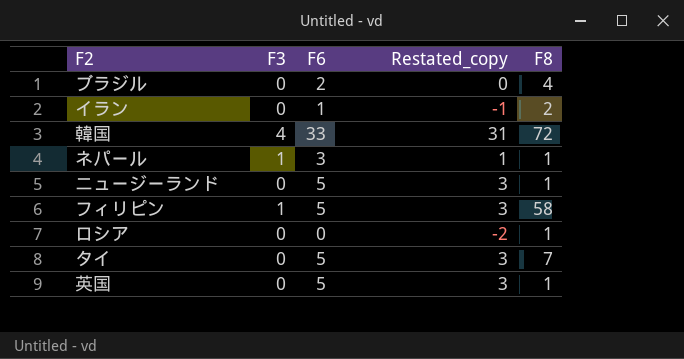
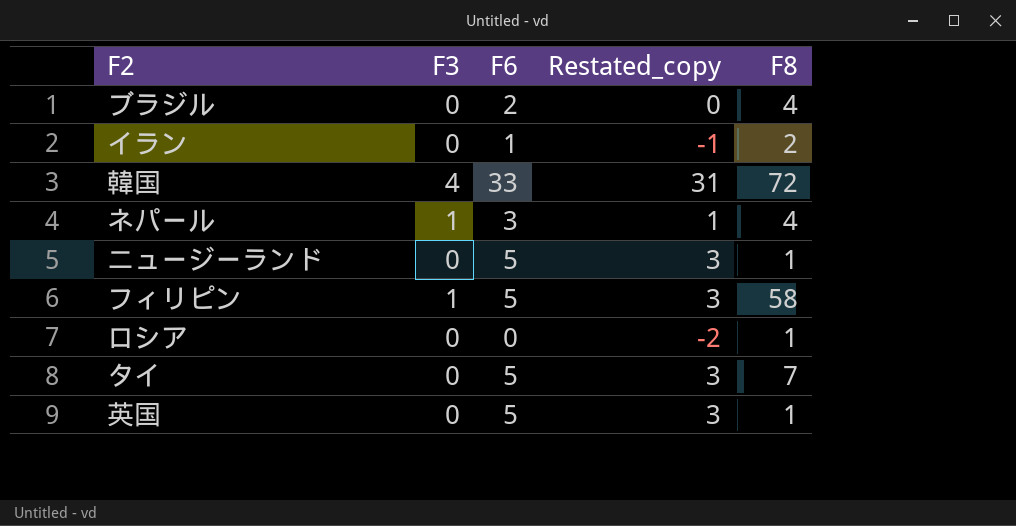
ネパール | F8: 1 -> 4

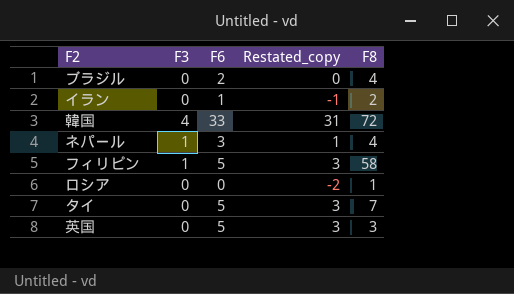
row ニュージーランド: 0 | 5 | 3 | 1 -> none
英国 | F8: 1 -> 3

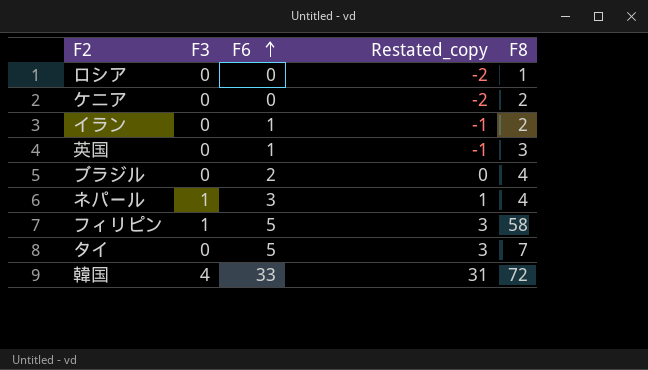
row order: none -> F6 ascending
row ケニア: none -> 0 | 0 | -2 | 2
英国 | F6: 5 -> 1
英国 | Restated_copy: 3 -> -1

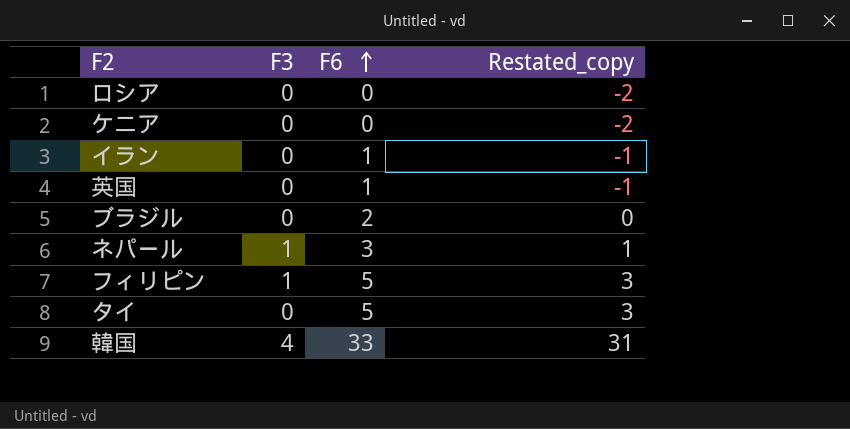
column F8 | position: 5 -> none

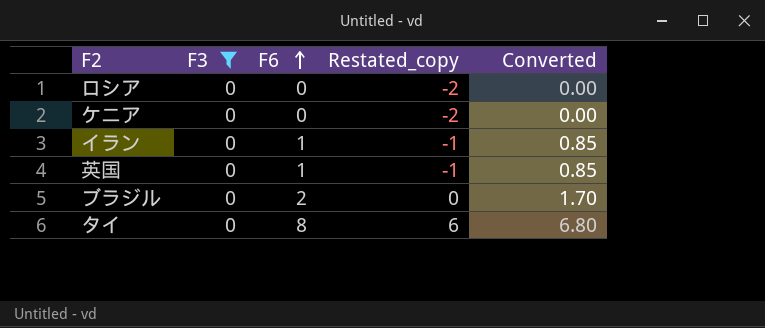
filter: none -> F3 = 0
column Converted | formula: none -> [F6] * 0.85
タイ | F6: 5 -> 8
タイ | Restated_copy: 3 -> 6

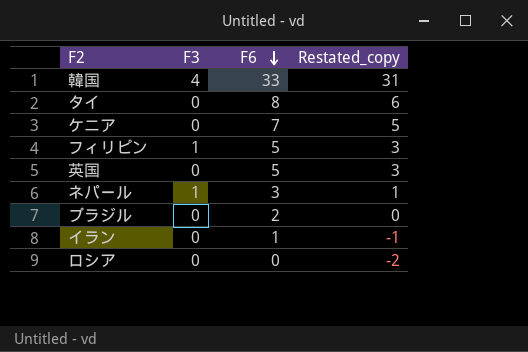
filter: F3 = 0 -> none
row order: F6 ascending -> F6 descending
column Converted | formula: [F6] * 0.85 -> none
ケニア | F6: 0 -> 7
ケニア | Restated_copy: -2 -> 5
英国 | F6: 1 -> 5
英国 | Restated_copy: -1 -> 3

